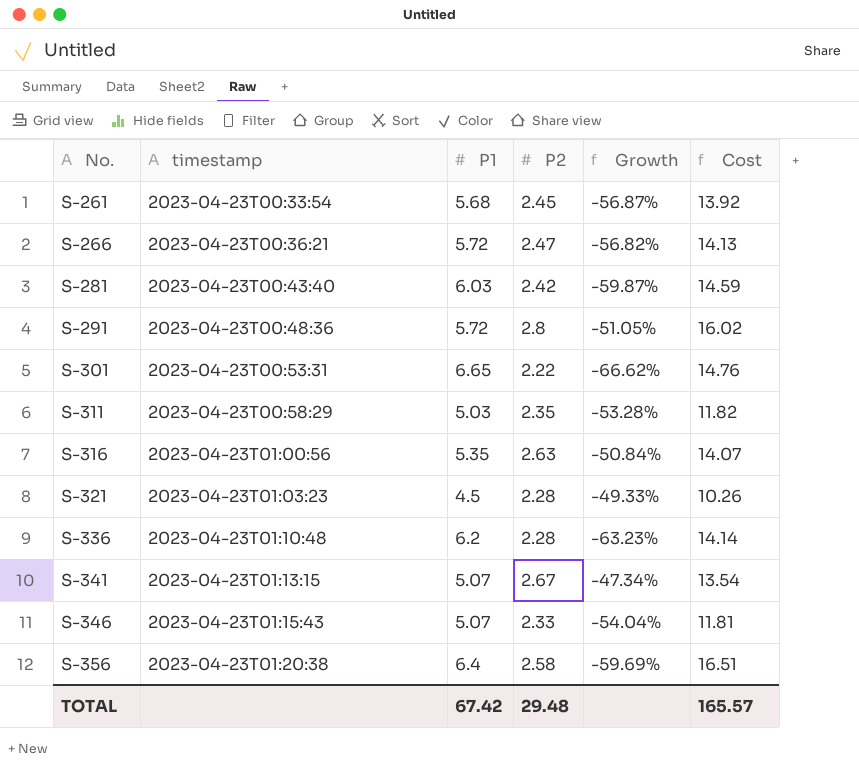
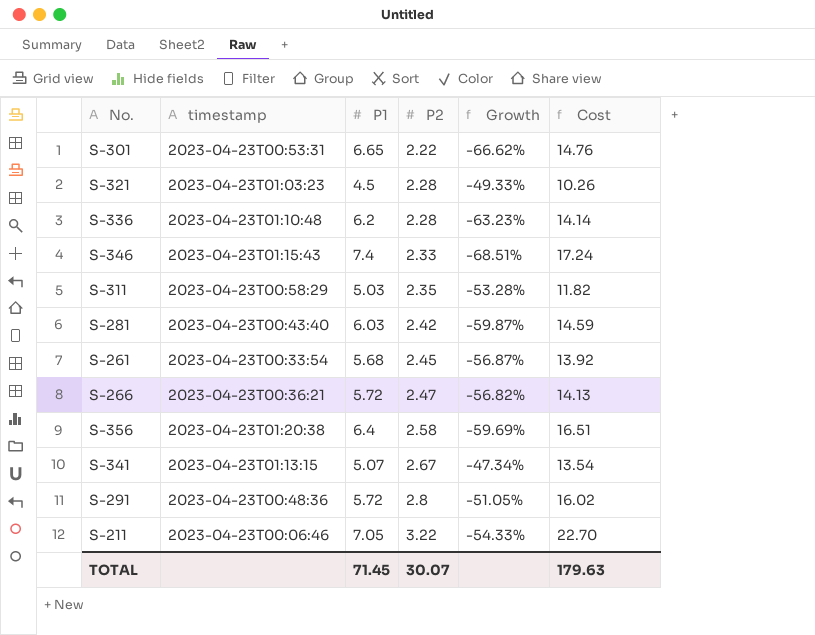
row order: No. ascending -> P2 ascending
row S-316: 2023-04-23T01:00:56 | 5.35 | 2.63 | -50.84% | 14.07 -> none
S-346 | P1: 5.07 -> 7.4
S-346 | Growth: -54.04% -> -68.51%
S-346 | Cost: 11.81 -> 17.24
row S-211: none -> 2023-04-23T00:06:46 | 7.05 | 3.22 | -54.33% | 22.70
TOTAL | P1: 67.42 -> 71.45
TOTAL | P2: 29.48 -> 30.07
TOTAL | Cost: 165.57 -> 179.63

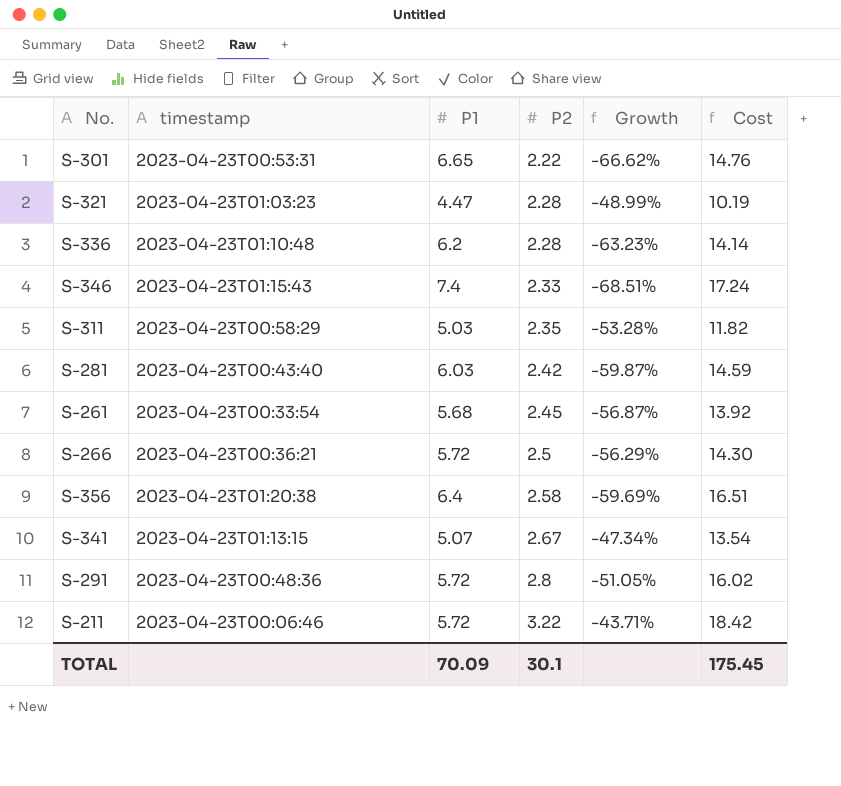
S-321 | P1: 4.5 -> 4.47
S-321 | Growth: -49.33% -> -48.99%
S-321 | Cost: 10.26 -> 10.19
S-266 | P2: 2.47 -> 2.5
S-266 | Growth: -56.82% -> -56.29%
S-266 | Cost: 14.13 -> 14.30
S-211 | P1: 7.05 -> 5.72
S-211 | Growth: -54.33% -> -43.71%
S-211 | Cost: 22.70 -> 18.42
TOTAL | P1: 71.45 -> 70.09
TOTAL | P2: 30.07 -> 30.1
TOTAL | Cost: 179.63 -> 175.45

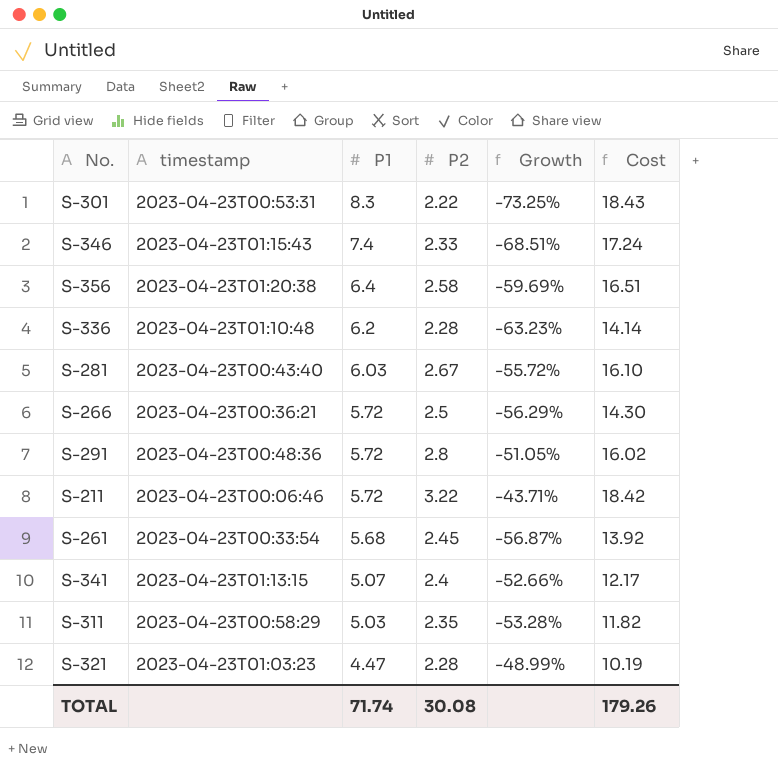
row order: P2 ascending -> P1 descending
S-301 | P1: 6.65 -> 8.3
S-301 | Growth: -66.62% -> -73.25%
S-301 | Cost: 14.76 -> 18.43
S-281 | P2: 2.42 -> 2.67
S-281 | Growth: -59.87% -> -55.72%
S-281 | Cost: 14.59 -> 16.10
S-341 | P2: 2.67 -> 2.4
S-341 | Growth: -47.34% -> -52.66%
S-341 | Cost: 13.54 -> 12.17
TOTAL | P1: 70.09 -> 71.74
TOTAL | P2: 30.1 -> 30.08
TOTAL | Cost: 175.45 -> 179.26

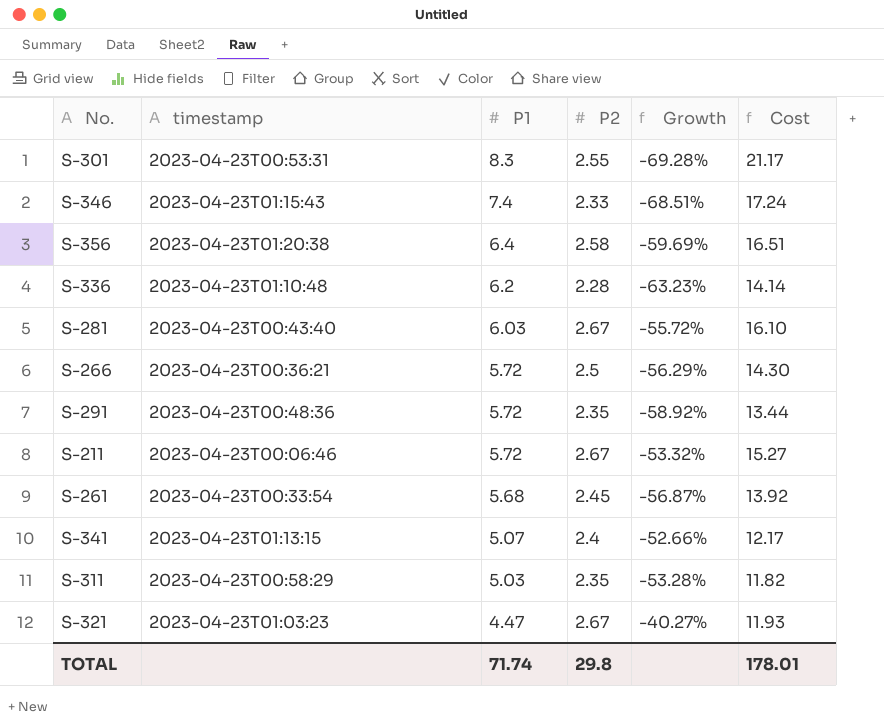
S-301 | P2: 2.22 -> 2.55
S-301 | Growth: -73.25% -> -69.28%
S-301 | Cost: 18.43 -> 21.17
S-291 | P2: 2.8 -> 2.35
S-291 | Growth: -51.05% -> -58.92%
S-291 | Cost: 16.02 -> 13.44
S-211 | P2: 3.22 -> 2.67
S-211 | Growth: -43.71% -> -53.32%
S-211 | Cost: 18.42 -> 15.27
S-321 | P2: 2.28 -> 2.67
S-321 | Growth: -48.99% -> -40.27%
S-321 | Cost: 10.19 -> 11.93
TOTAL | P2: 30.08 -> 29.8
TOTAL | Cost: 179.26 -> 178.01

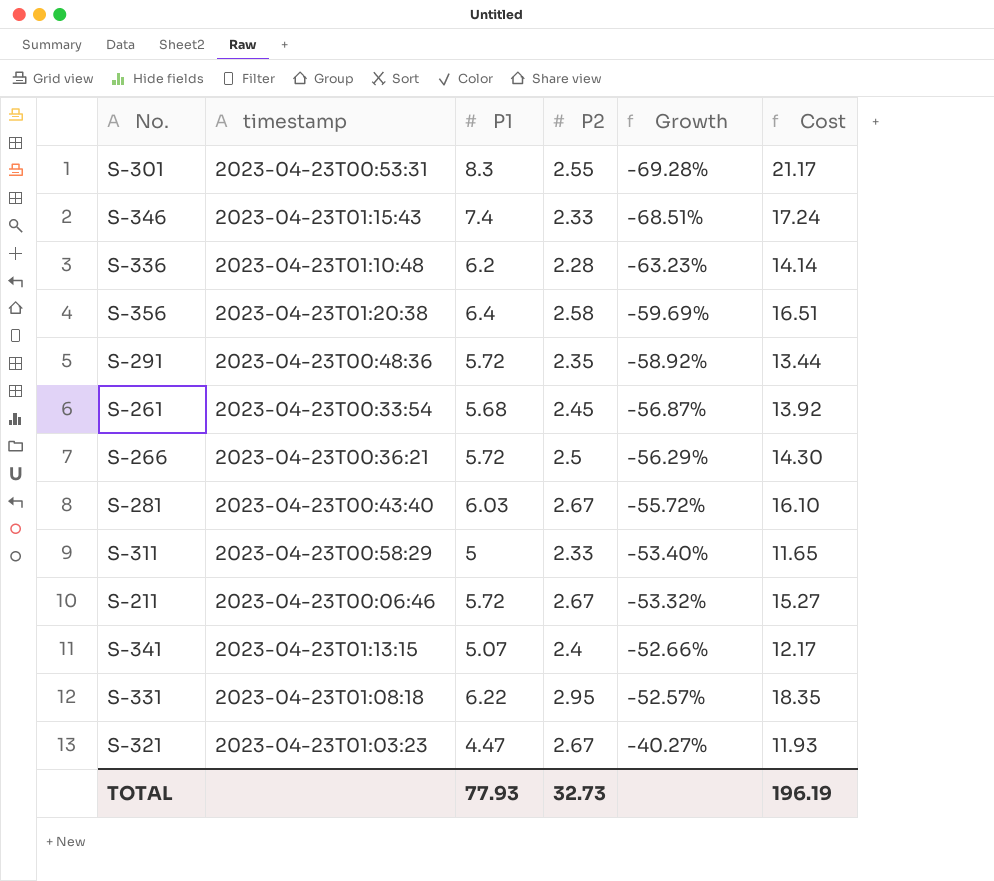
row order: P1 descending -> Growth ascending
S-311 | P1: 5.03 -> 5
S-311 | P2: 2.35 -> 2.33
S-311 | Growth: -53.28% -> -53.40%
S-311 | Cost: 11.82 -> 11.65
row S-331: none -> 2023-04-23T01:08:18 | 6.22 | 2.95 | -52.57% | 18.35
TOTAL | P1: 71.74 -> 77.93
TOTAL | P2: 29.8 -> 32.73
TOTAL | Cost: 178.01 -> 196.19

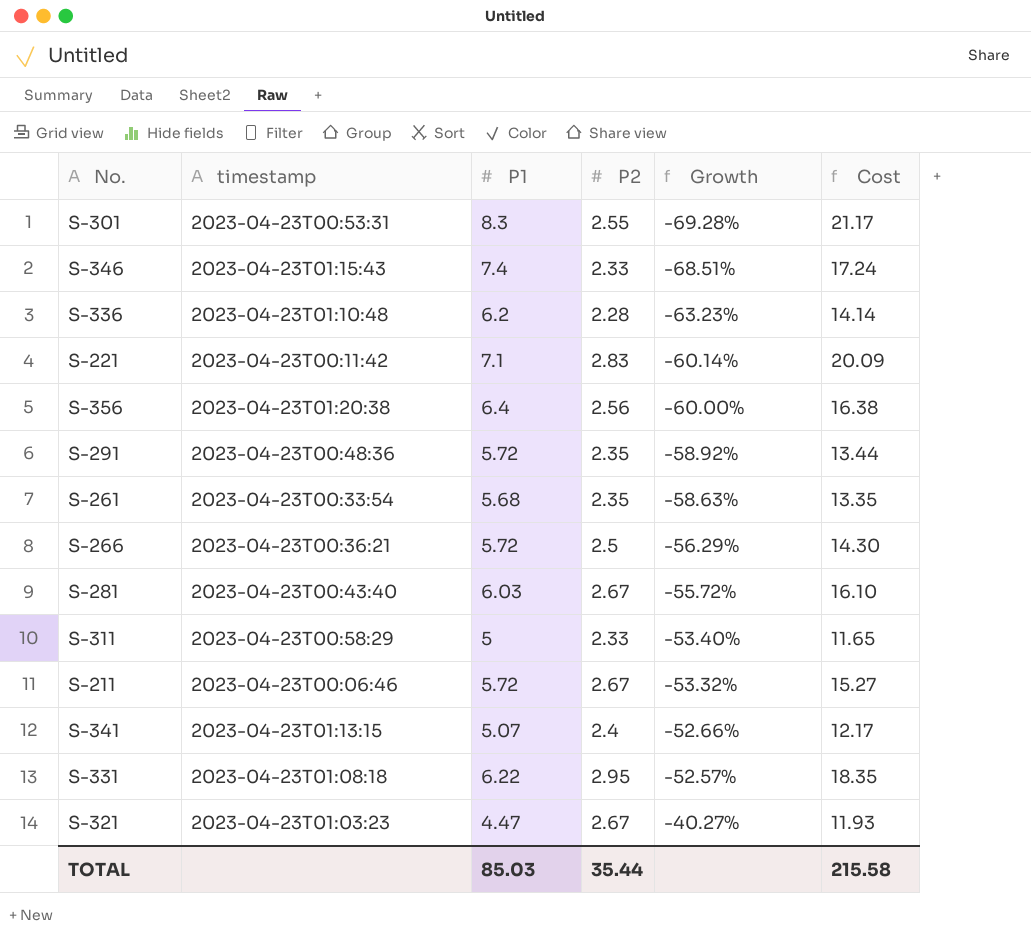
row S-221: none -> 2023-04-23T00:11:42 | 7.1 | 2.83 | -60.14% | 20.09
S-356 | P2: 2.58 -> 2.56
S-356 | Growth: -59.69% -> -60.00%
S-356 | Cost: 16.51 -> 16.38
S-261 | P2: 2.45 -> 2.35
S-261 | Growth: -56.87% -> -58.63%
S-261 | Cost: 13.92 -> 13.35
TOTAL | P1: 77.93 -> 85.03
TOTAL | P2: 32.73 -> 35.44
TOTAL | Cost: 196.19 -> 215.58

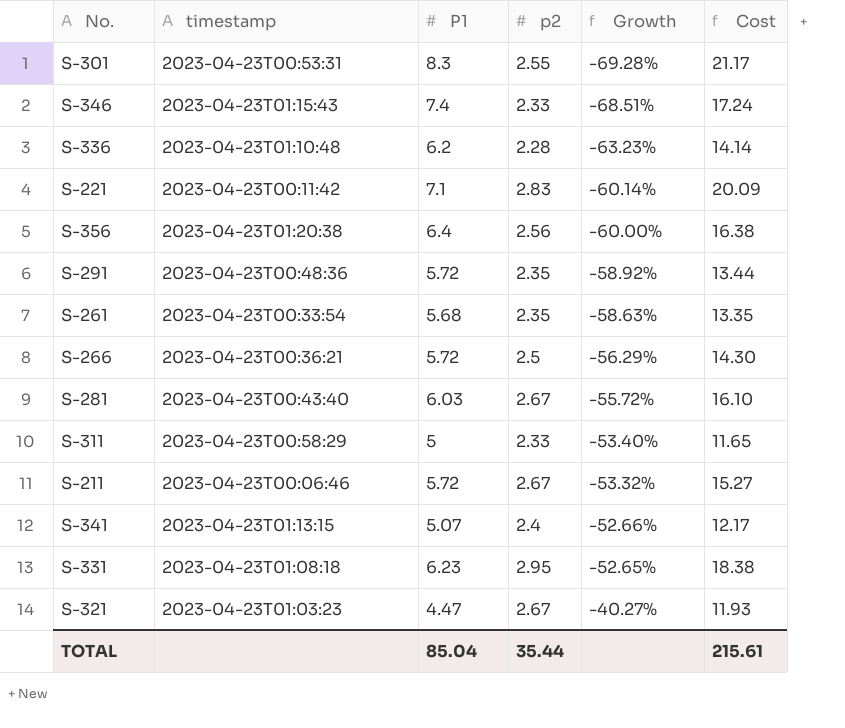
column name: P2 -> p2
S-331 | P1: 6.22 -> 6.23
S-331 | Growth: -52.57% -> -52.65%
S-331 | Cost: 18.35 -> 18.38
TOTAL | P1: 85.03 -> 85.04
TOTAL | Cost: 215.58 -> 215.61

